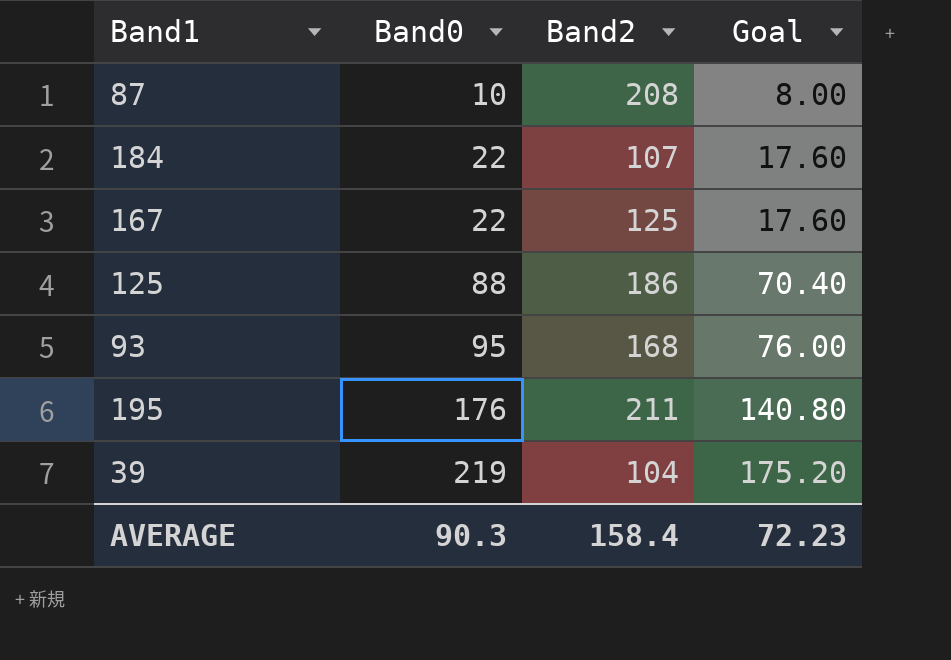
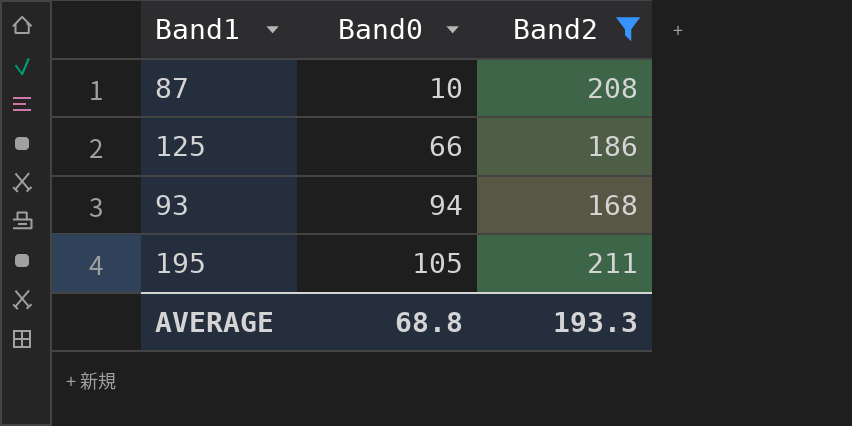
filter: none -> Band2 >= 168
column Goal | formula: [Band0] * 0.8 -> none
125 | Band0: 88 -> 66
93 | Band0: 95 -> 94
195 | Band0: 176 -> 105
AVERAGE | Band0: 90.3 -> 68.8
AVERAGE | Band2: 158.4 -> 193.3

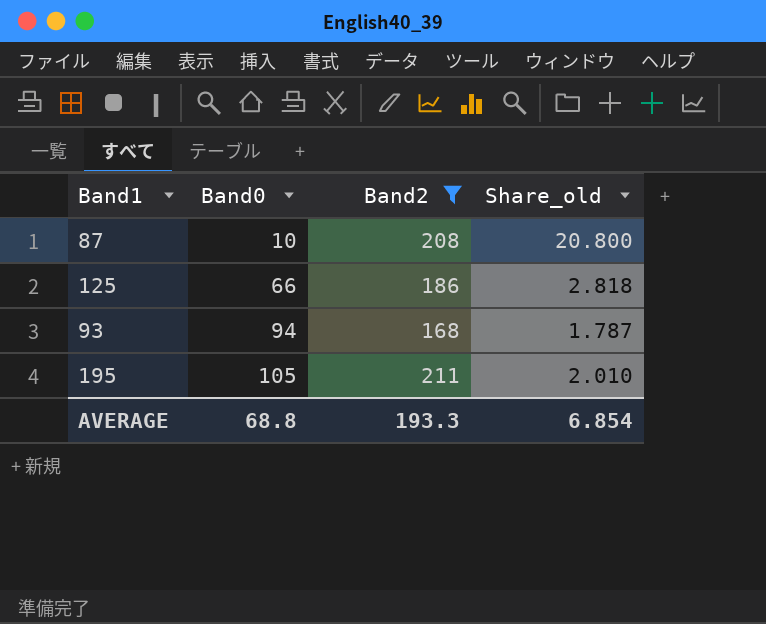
column Share_old | formula: none -> [Band2] / [Band0]

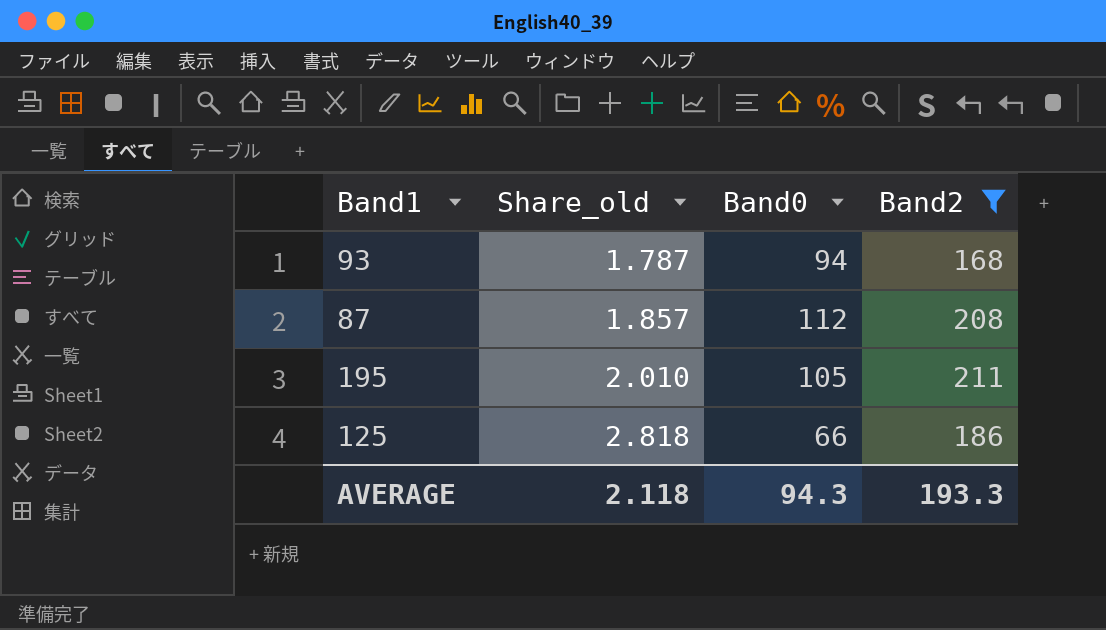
row order: Band0 ascending -> Share_old ascending
column Share_old | position: 4 -> 2
87 | Share_old: 20.800 -> 1.857
87 | Band0: 10 -> 112
AVERAGE | Share_old: 6.854 -> 2.118
AVERAGE | Band0: 68.8 -> 94.3

